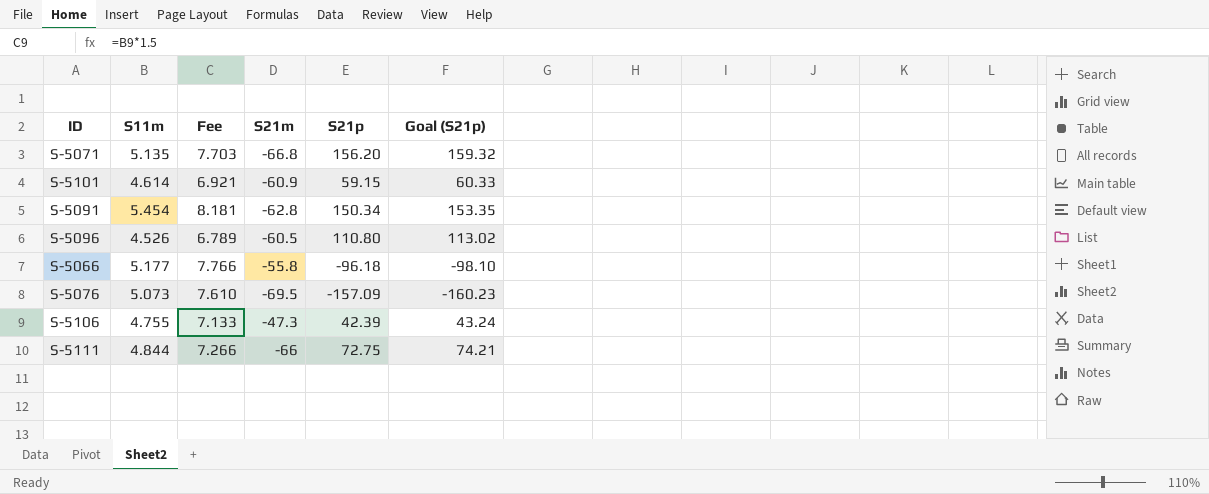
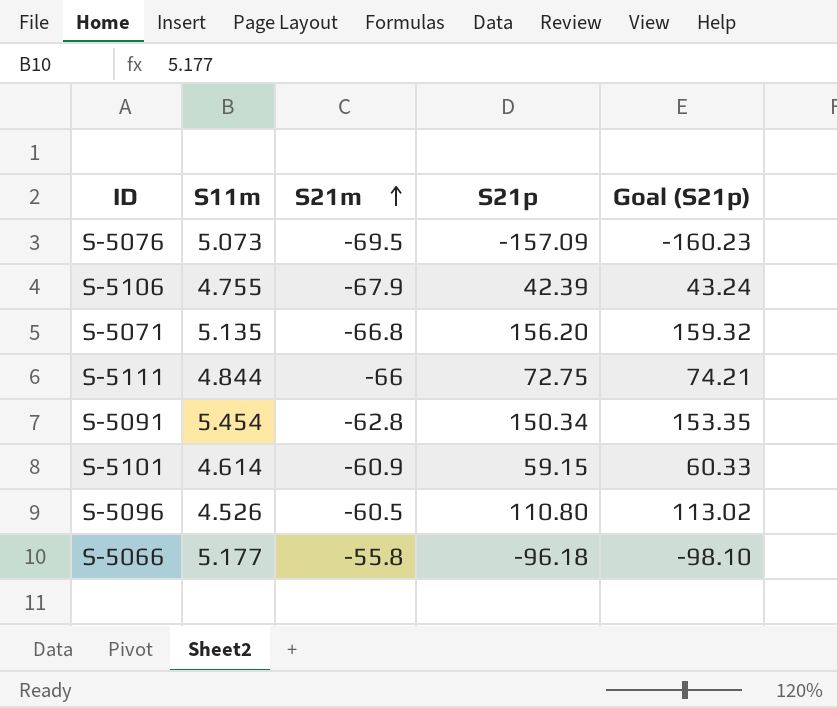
row order: none -> S21m ascending
column Fee | formula: [S11m] * 1.5 -> none
S-5106 | S21m: -47.3 -> -67.9

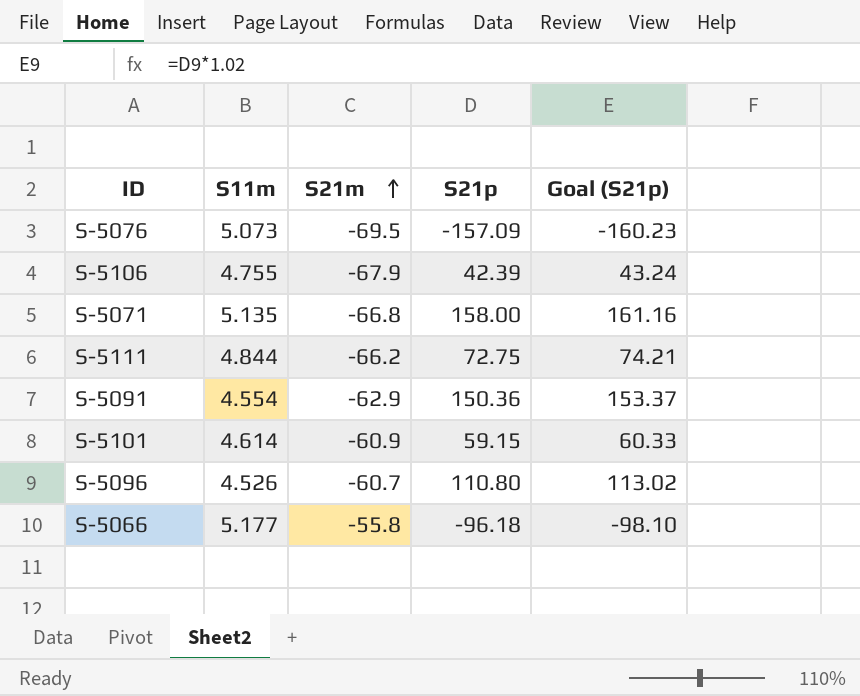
S-5071 | S21p: 156.20 -> 158.00
S-5071 | Goal (S21p): 159.32 -> 161.16
S-5111 | S21m: -66 -> -66.2
S-5091 | S11m: 5.454 -> 4.554
S-5091 | S21m: -62.8 -> -62.9
S-5091 | S21p: 150.34 -> 150.36
S-5091 | Goal (S21p): 153.35 -> 153.37
S-5096 | S21m: -60.5 -> -60.7

